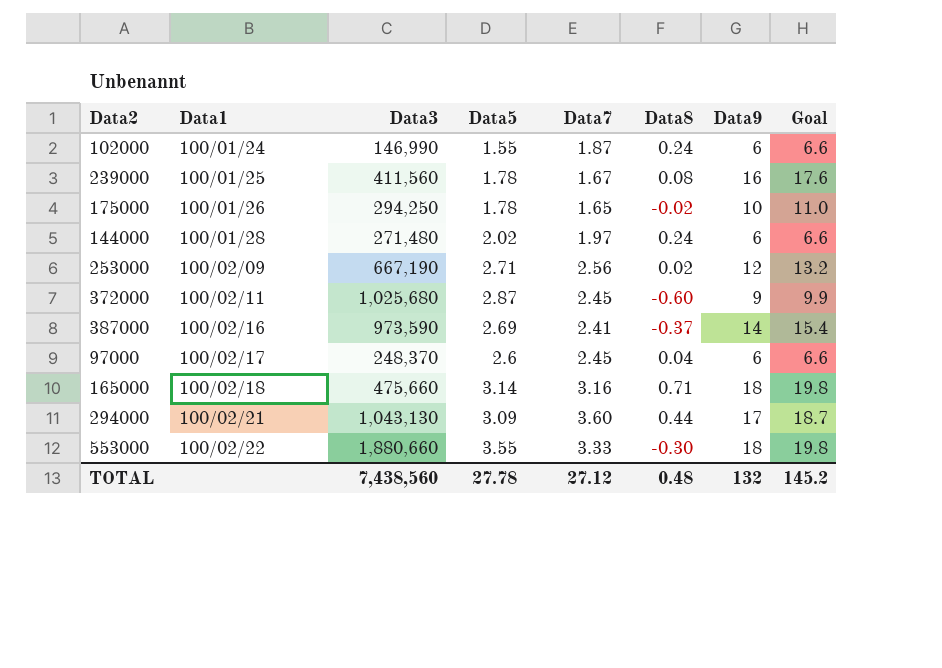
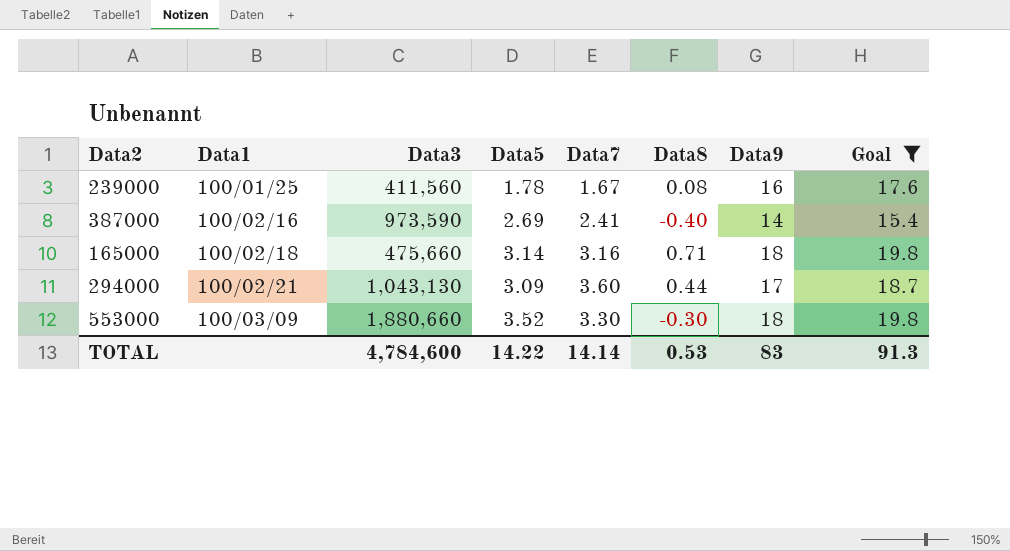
filter: none -> Goal >= 15.4
387000 | Data8: -0.37 -> -0.40
553000 | Data1: 100/02/22 -> 100/03/09
553000 | Data5: 3.55 -> 3.52
553000 | Data7: 3.33 -> 3.30
TOTAL | Data3: 7,438,560 -> 4,784,600
TOTAL | Data5: 27.78 -> 14.22
TOTAL | Data7: 27.12 -> 14.14
TOTAL | Data8: 0.48 -> 0.53
TOTAL | Data9: 132 -> 83
TOTAL | Goal: 145.2 -> 91.3

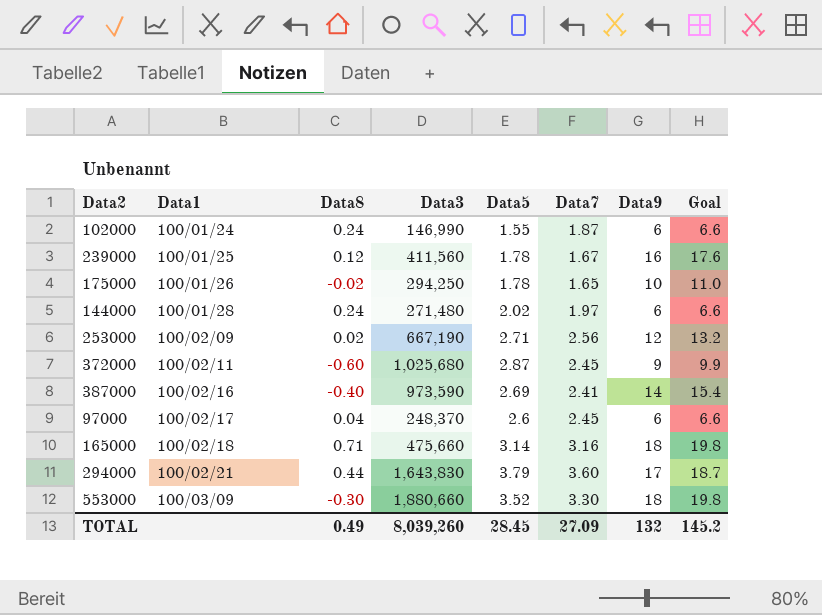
filter: Goal >= 15.4 -> none
column Data8 | position: 6 -> 3
239000 | Data8: 0.08 -> 0.12
294000 | Data3: 1,043,130 -> 1,643,830
294000 | Data5: 3.09 -> 3.79
TOTAL | Data8: 0.53 -> 0.49
TOTAL | Data3: 4,784,600 -> 8,039,260
TOTAL | Data5: 14.22 -> 28.45
TOTAL | Data7: 14.14 -> 27.09
TOTAL | Data9: 83 -> 132
TOTAL | Goal: 91.3 -> 145.2

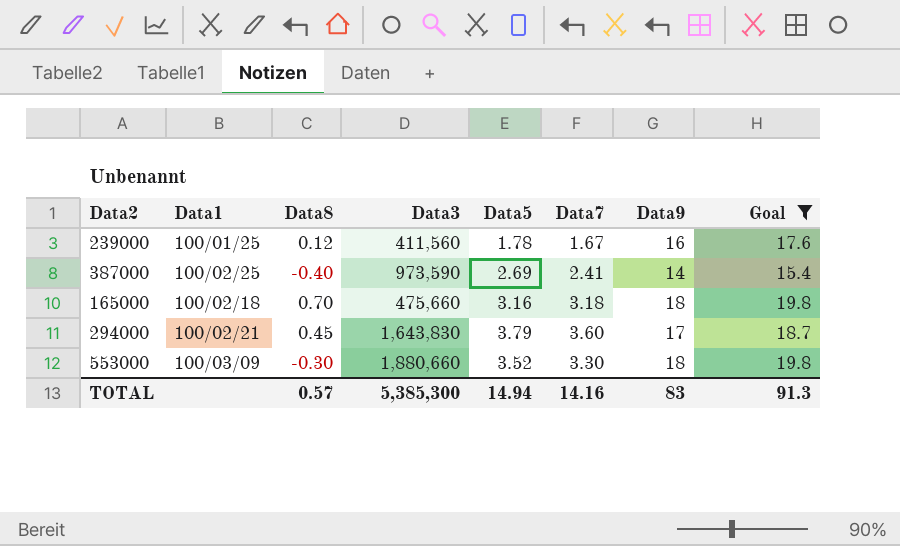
filter: none -> Goal >= 15.4
387000 | Data1: 100/02/16 -> 100/02/25
165000 | Data8: 0.71 -> 0.70
165000 | Data5: 3.14 -> 3.16
165000 | Data7: 3.16 -> 3.18
294000 | Data8: 0.44 -> 0.45
TOTAL | Data8: 0.49 -> 0.57
TOTAL | Data3: 8,039,260 -> 5,385,300
TOTAL | Data5: 28.45 -> 14.94
TOTAL | Data7: 27.09 -> 14.16
TOTAL | Data9: 132 -> 83
TOTAL | Goal: 145.2 -> 91.3

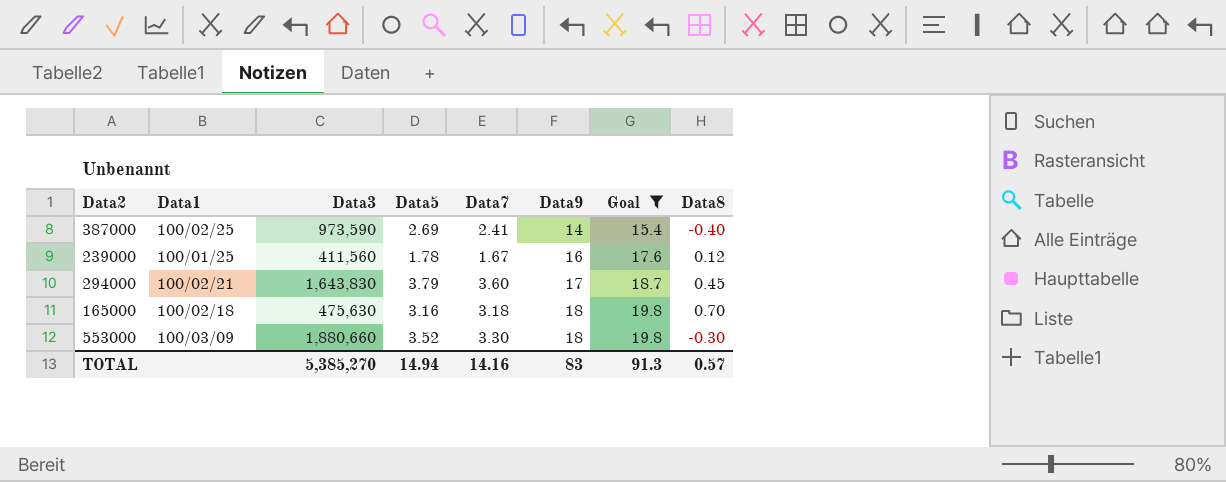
row order: none -> Data9 ascending
column Data8 | position: 3 -> 8
165000 | Data3: 475,660 -> 475,630
TOTAL | Data3: 5,385,300 -> 5,385,270

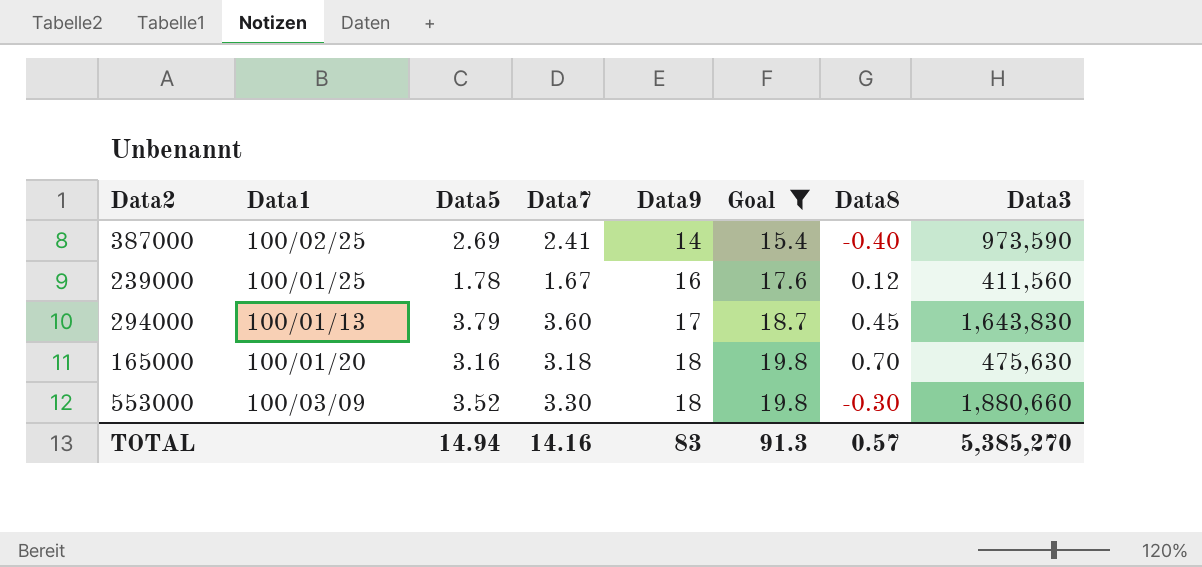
column Data3 | position: 3 -> 8
294000 | Data1: 100/02/21 -> 100/01/13
165000 | Data1: 100/02/18 -> 100/01/20

